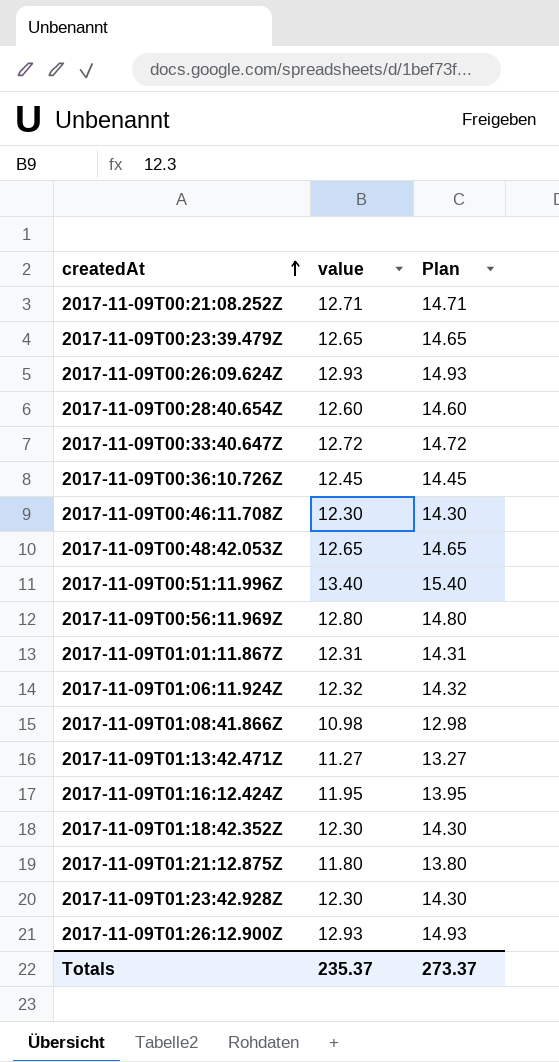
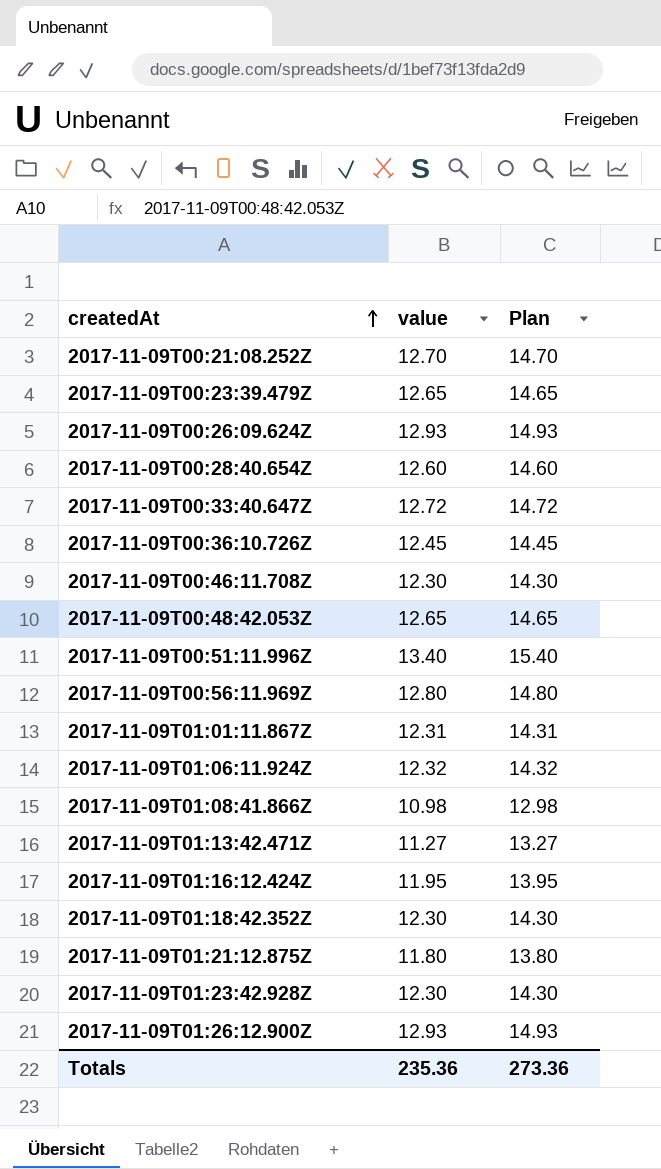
2017-11-09T00:21:08.252Z | value: 12.71 -> 12.70
2017-11-09T00:21:08.252Z | Plan: 14.71 -> 14.70
Totals | value: 235.37 -> 235.36
Totals | Plan: 273.37 -> 273.36

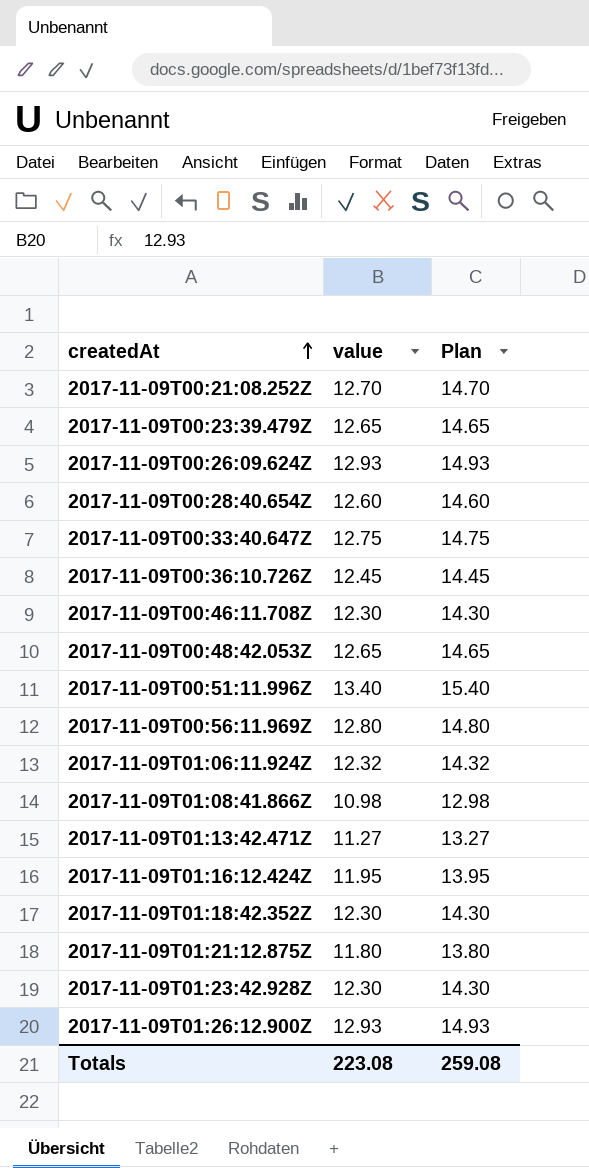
row 2017-11-09T01:01:11.867Z: 12.31 | 14.31 -> none
2017-11-09T00:33:40.647Z | value: 12.72 -> 12.75
2017-11-09T00:33:40.647Z | Plan: 14.72 -> 14.75
Totals | value: 235.36 -> 223.08
Totals | Plan: 273.36 -> 259.08

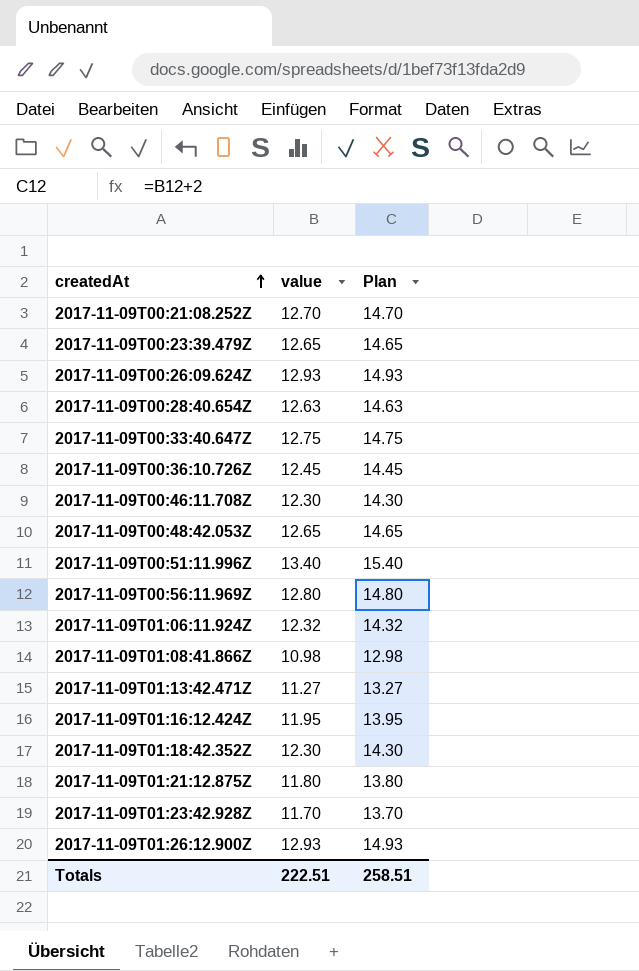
2017-11-09T00:28:40.654Z | value: 12.60 -> 12.63
2017-11-09T00:28:40.654Z | Plan: 14.60 -> 14.63
2017-11-09T01:23:42.928Z | value: 12.30 -> 11.70
2017-11-09T01:23:42.928Z | Plan: 14.30 -> 13.70
Totals | value: 223.08 -> 222.51
Totals | Plan: 259.08 -> 258.51

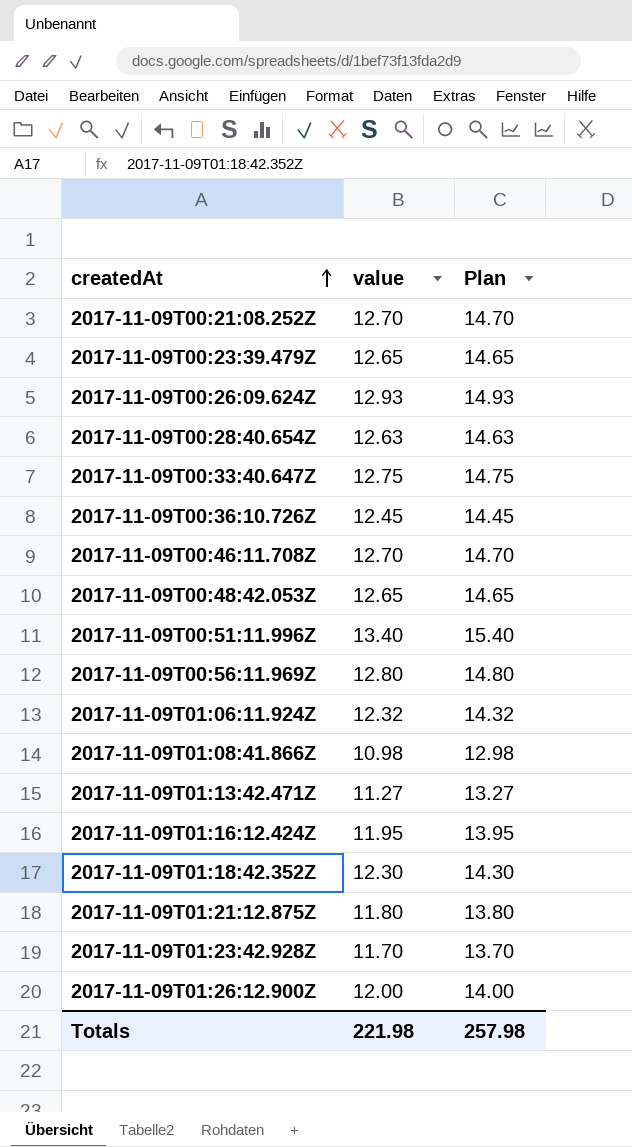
2017-11-09T00:46:11.708Z | value: 12.30 -> 12.70
2017-11-09T00:46:11.708Z | Plan: 14.30 -> 14.70
2017-11-09T01:26:12.900Z | value: 12.93 -> 12.00
2017-11-09T01:26:12.900Z | Plan: 14.93 -> 14.00
Totals | value: 222.51 -> 221.98
Totals | Plan: 258.51 -> 257.98

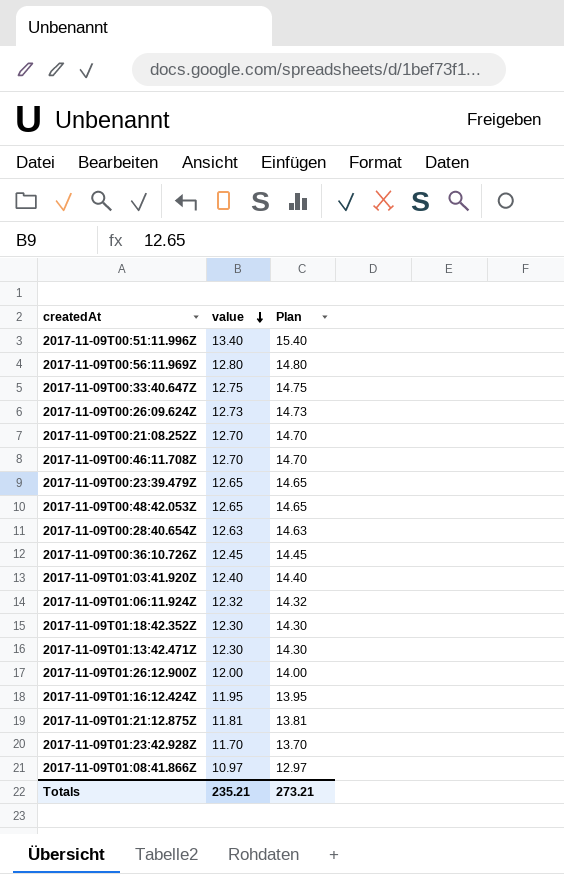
row order: createdAt ascending -> value descending
2017-11-09T00:26:09.624Z | value: 12.93 -> 12.73
2017-11-09T00:26:09.624Z | Plan: 14.93 -> 14.73
row 2017-11-09T01:03:41.920Z: none -> 12.40 | 14.40
2017-11-09T01:13:42.471Z | value: 11.27 -> 12.30
2017-11-09T01:13:42.471Z | Plan: 13.27 -> 14.30
2017-11-09T01:21:12.875Z | value: 11.80 -> 11.81
2017-11-09T01:21:12.875Z | Plan: 13.80 -> 13.81
2017-11-09T01:08:41.866Z | value: 10.98 -> 10.97
2017-11-09T01:08:41.866Z | Plan: 12.98 -> 12.97
Totals | value: 221.98 -> 235.21
Totals | Plan: 257.98 -> 273.21

